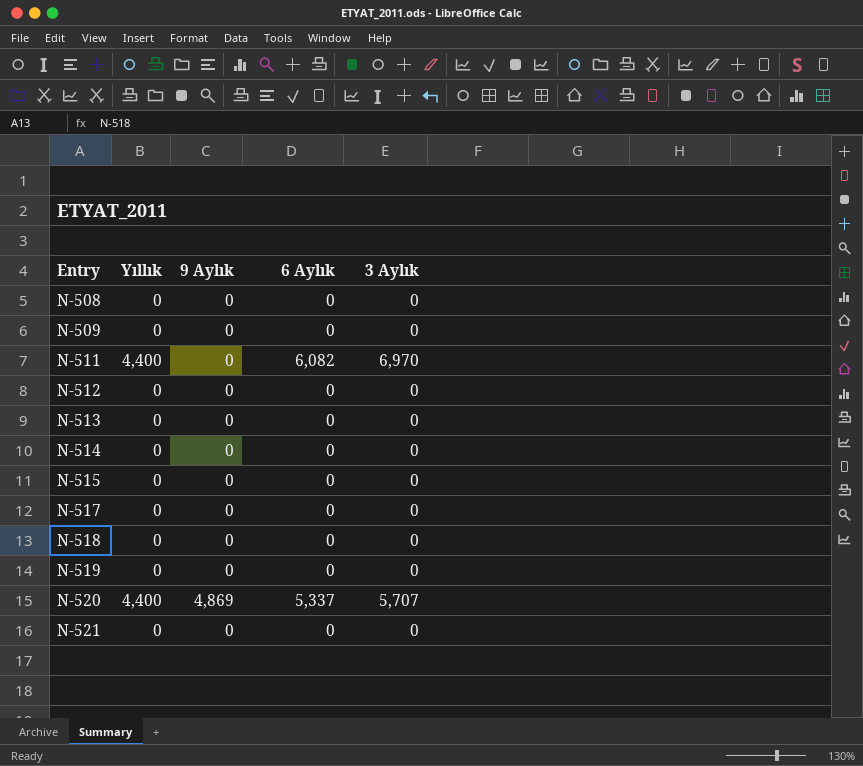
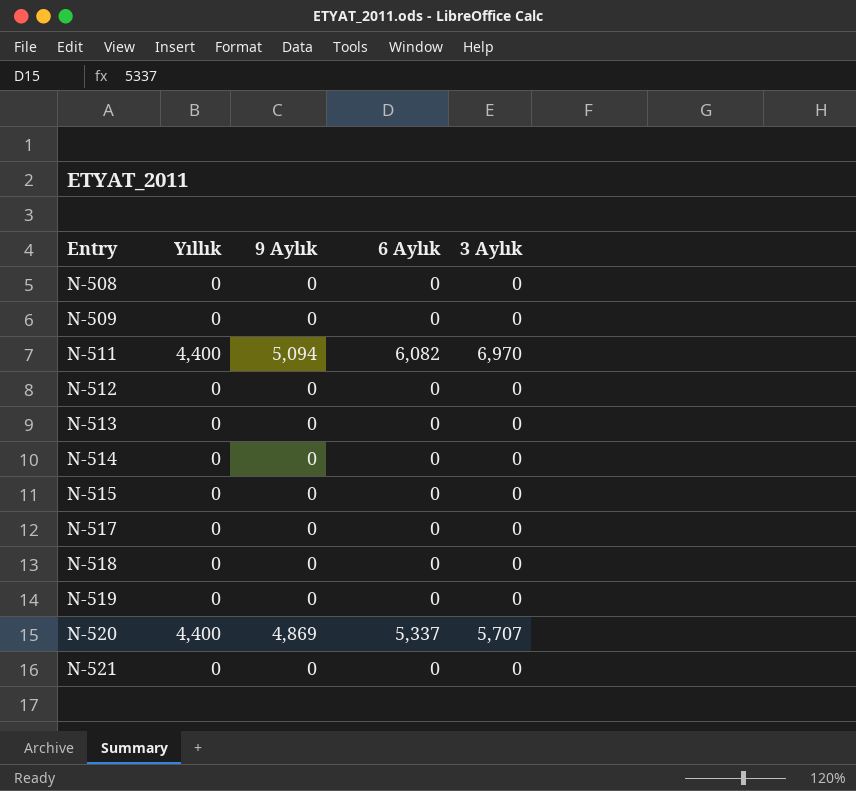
N-511 | 9 Aylık: 0 -> 5,094

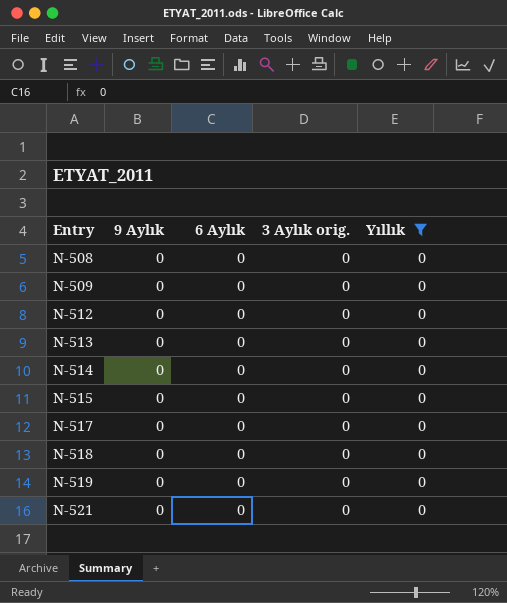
filter: none -> Yıllık = 0
column name: 3 Aylık -> 3 Aylık orig.
column Yıllık | position: 2 -> 5

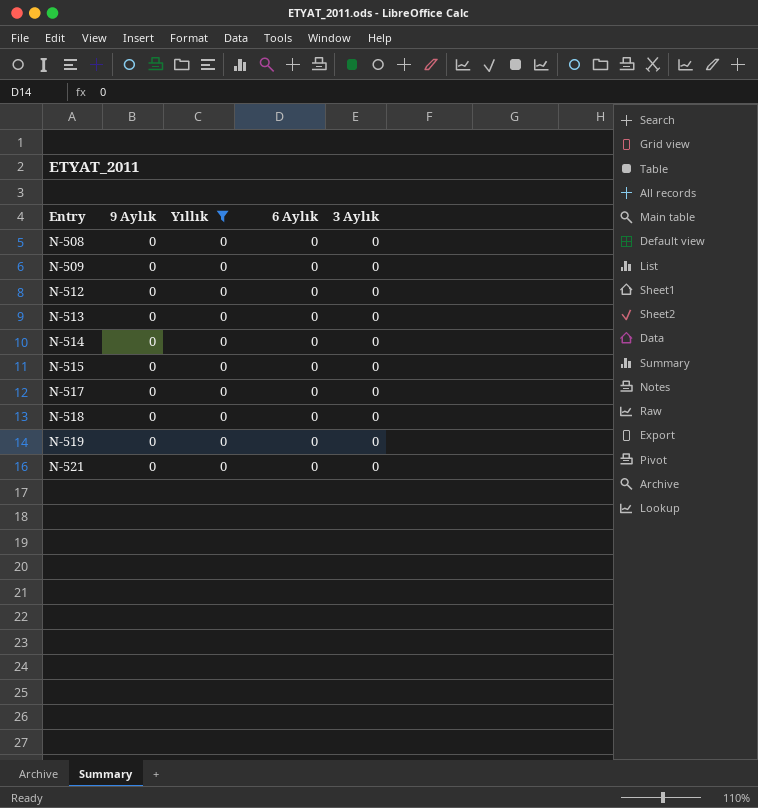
column Yıllık | position: 5 -> 3
column name: 3 Aylık orig. -> 3 Aylık

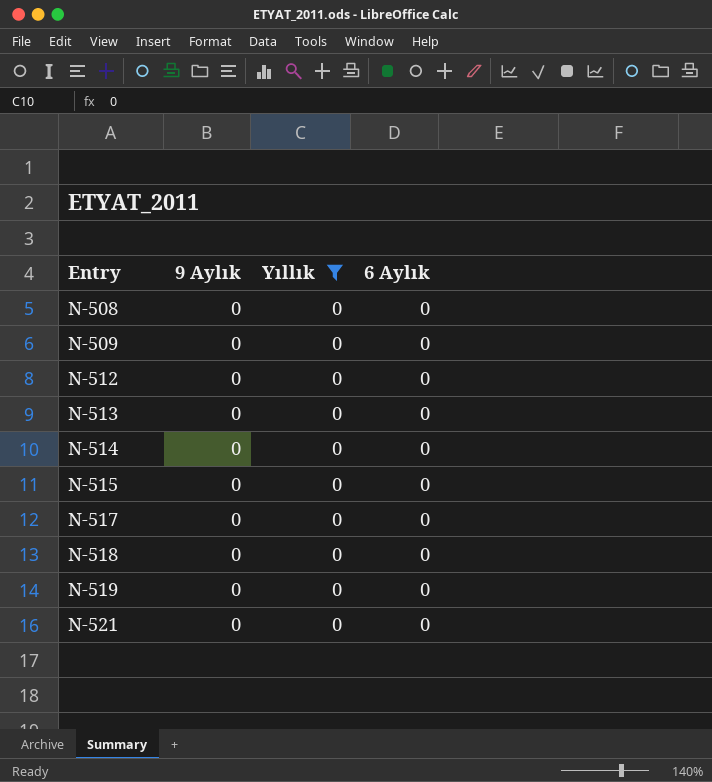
column 3 Aylık | position: 5 -> none

